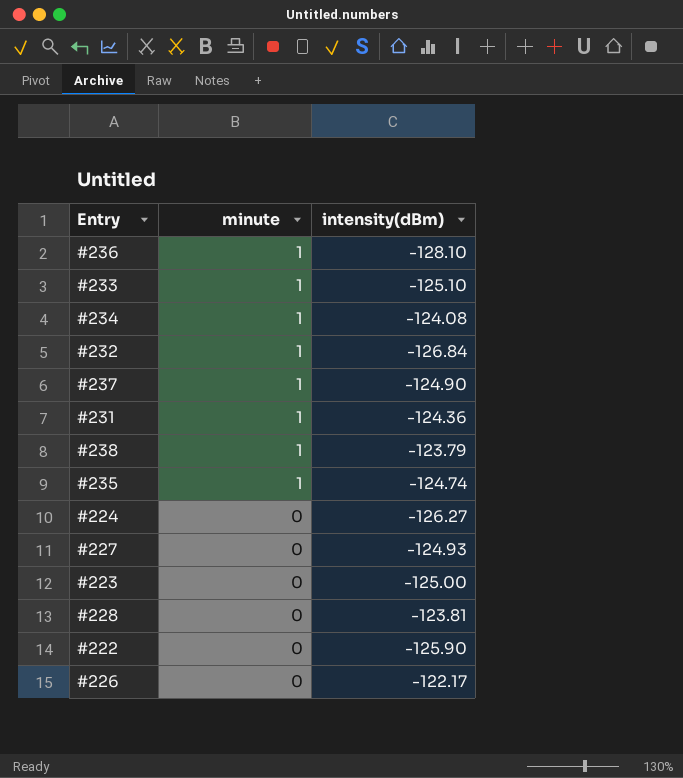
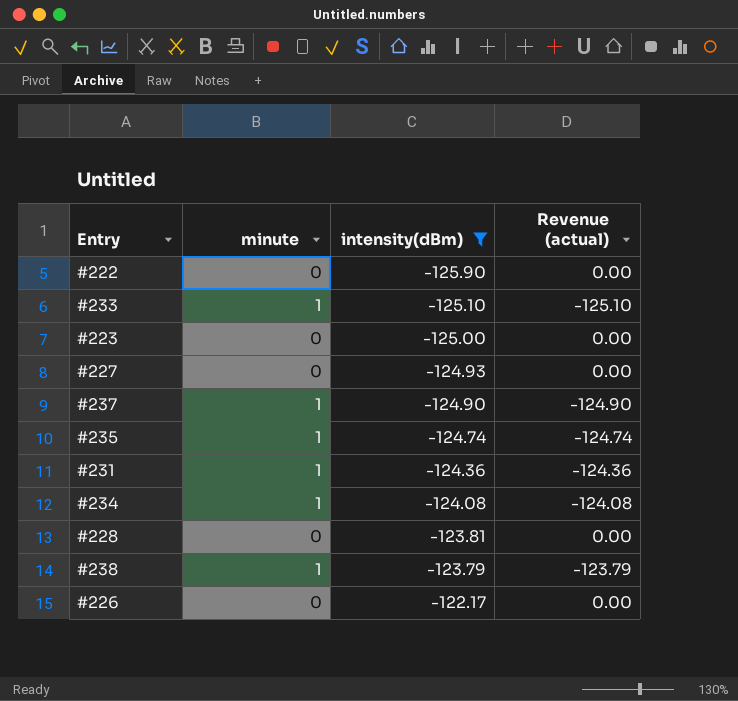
filter: none -> intensity(dBm) >= -125.90
row order: minute descending -> intensity(dBm) ascending
column Revenue (actual) | formula: none -> [minute] * [intensity(dBm)]

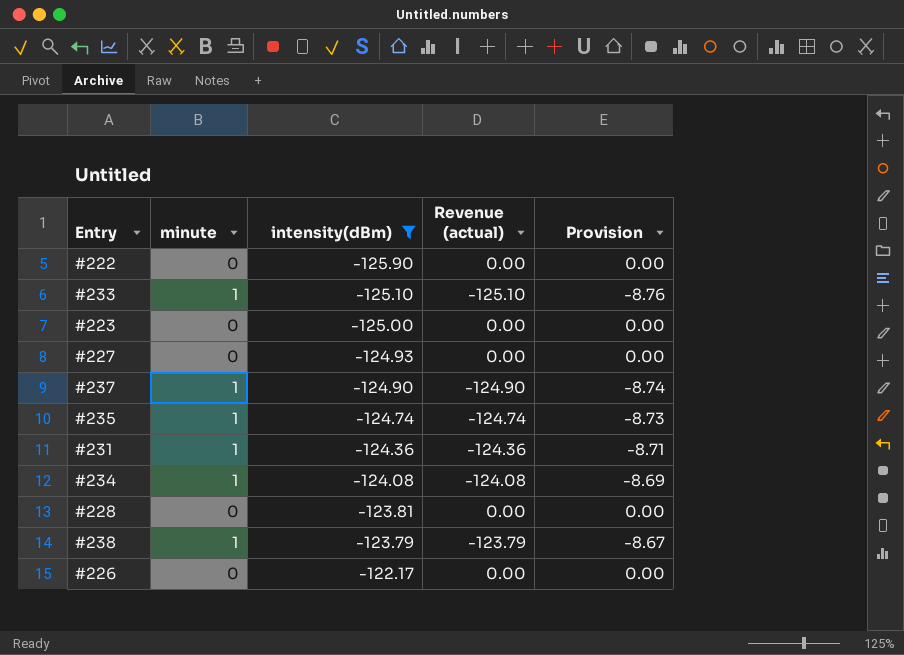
column Provision | formula: none -> [Revenue (actual)] * 0.07

